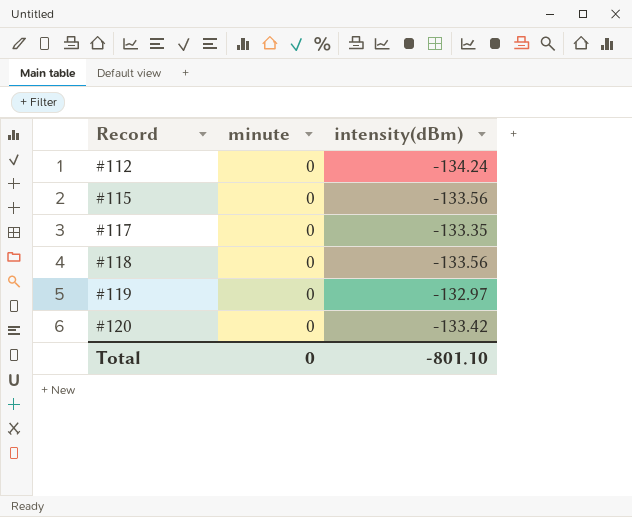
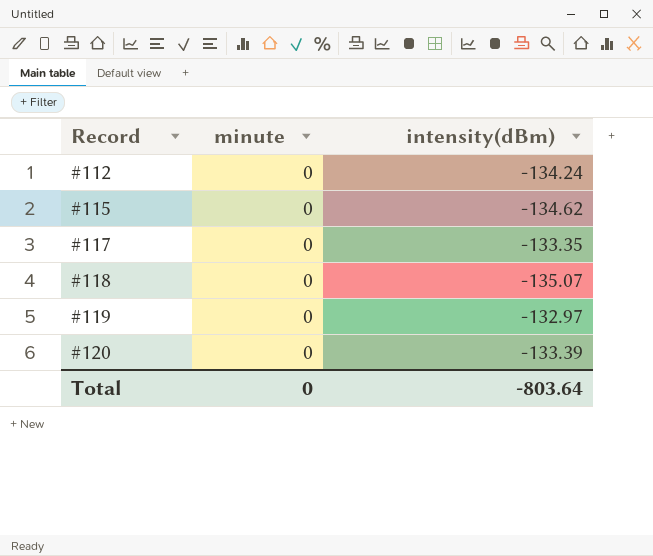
#115 | intensity(dBm): -133.56 -> -134.62
#118 | intensity(dBm): -133.56 -> -135.07
#120 | intensity(dBm): -133.42 -> -133.39
Total | intensity(dBm): -801.10 -> -803.64

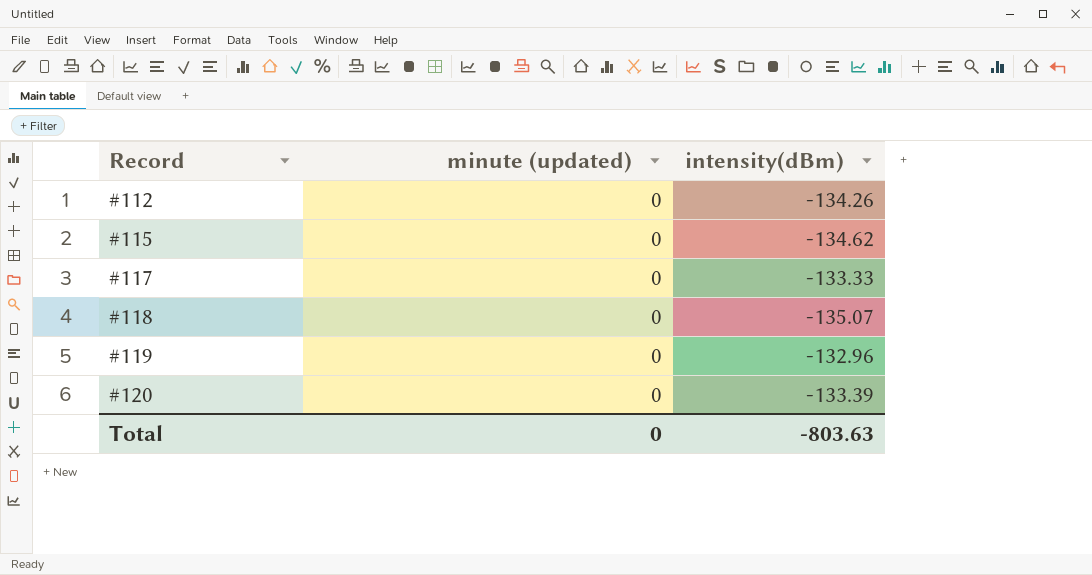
column name: minute -> minute (updated)
#112 | intensity(dBm): -134.24 -> -134.26
#117 | intensity(dBm): -133.35 -> -133.33
#119 | intensity(dBm): -132.97 -> -132.96
Total | intensity(dBm): -803.64 -> -803.63

